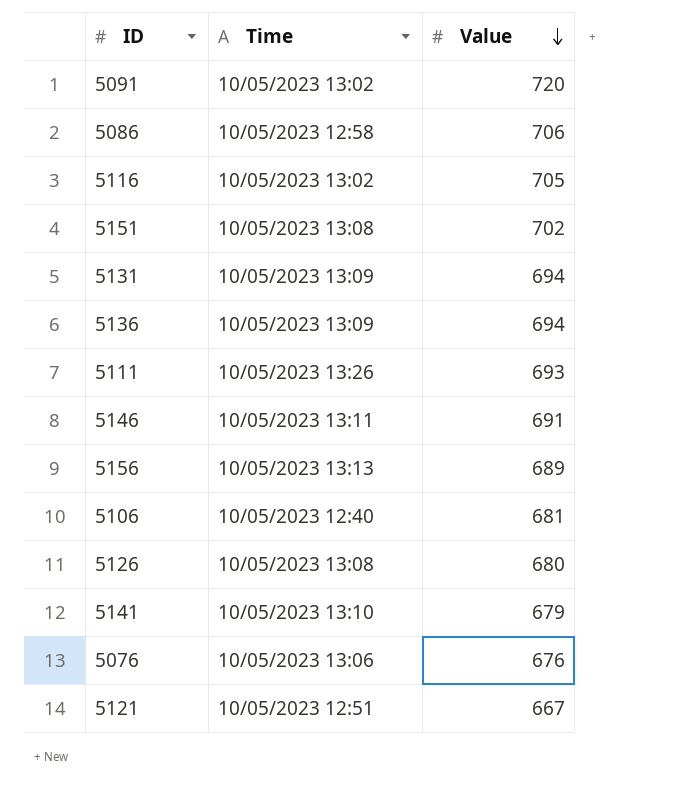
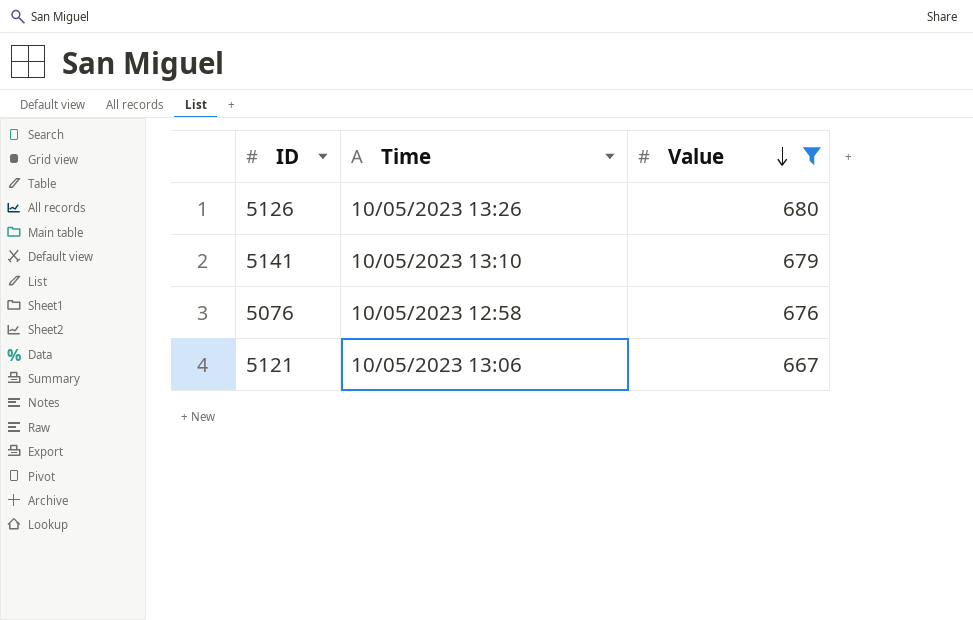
filter: none -> Value <= 680
5126 | Time: 10/05/2023 13:08 -> 10/05/2023 13:26
5076 | Time: 10/05/2023 13:06 -> 10/05/2023 12:58
5121 | Time: 10/05/2023 12:51 -> 10/05/2023 13:06

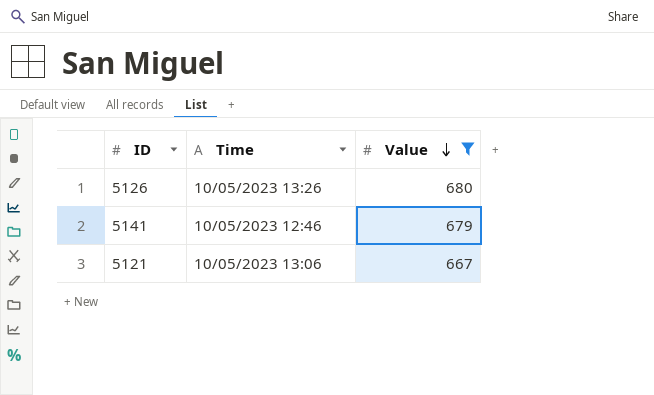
row 5076: 10/05/2023 12:58 | 676 -> none
5141 | Time: 10/05/2023 13:10 -> 10/05/2023 12:46

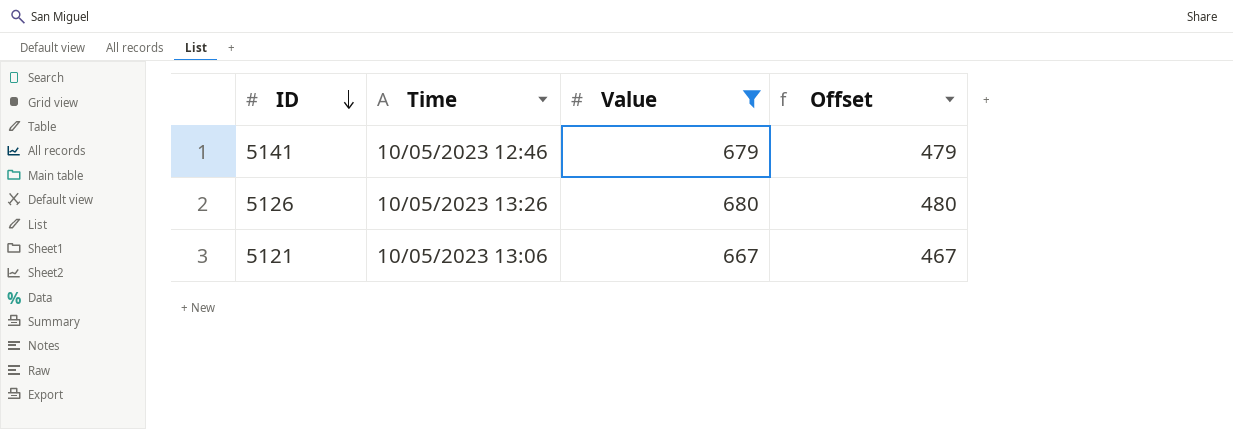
row order: Value descending -> ID descending
column Offset | formula: none -> [Value] - 200

